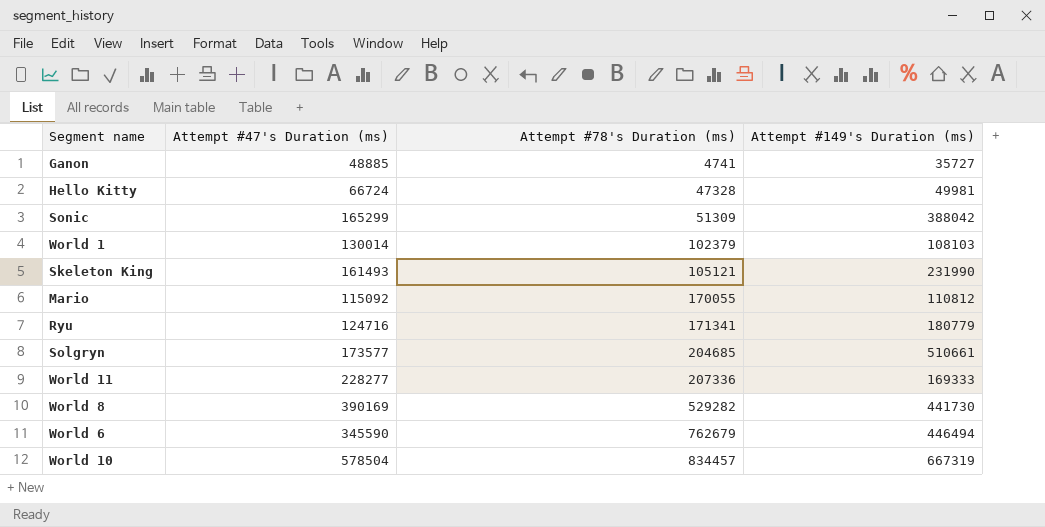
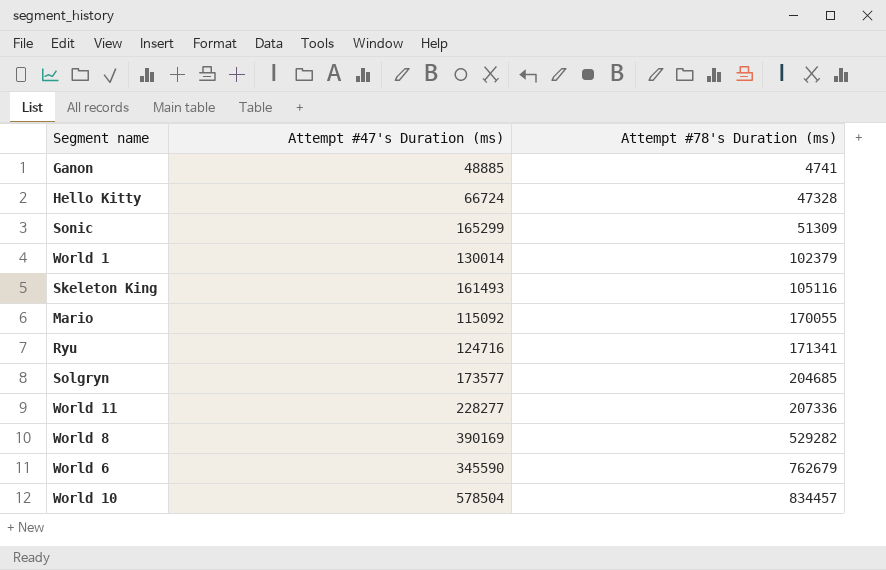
column Attempt #149's Duration (ms) | position: 4 -> none
Skeleton King | Attempt #78's Duration (ms): 105121 -> 105116

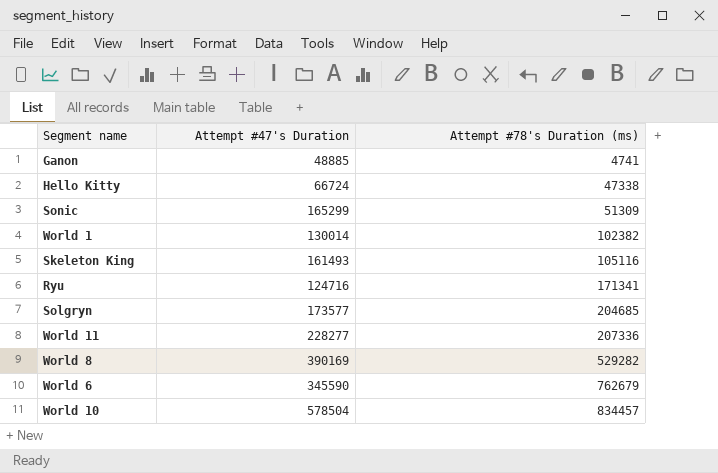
column name: Attempt #47's Duration (ms) -> Attempt #47's Duration
row Mario: 115092 | 170055 -> none
Hello Kitty | Attempt #78's Duration (ms): 47328 -> 47338
World 1 | Attempt #78's Duration (ms): 102379 -> 102382

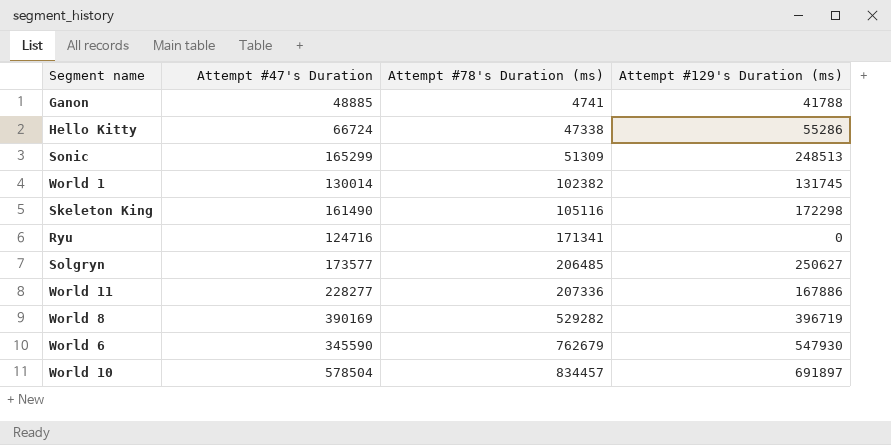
column Attempt #129's Duration (ms) | position: none -> 4
Skeleton King | Attempt #47's Duration: 161493 -> 161490
Solgryn | Attempt #78's Duration (ms): 204685 -> 206485

